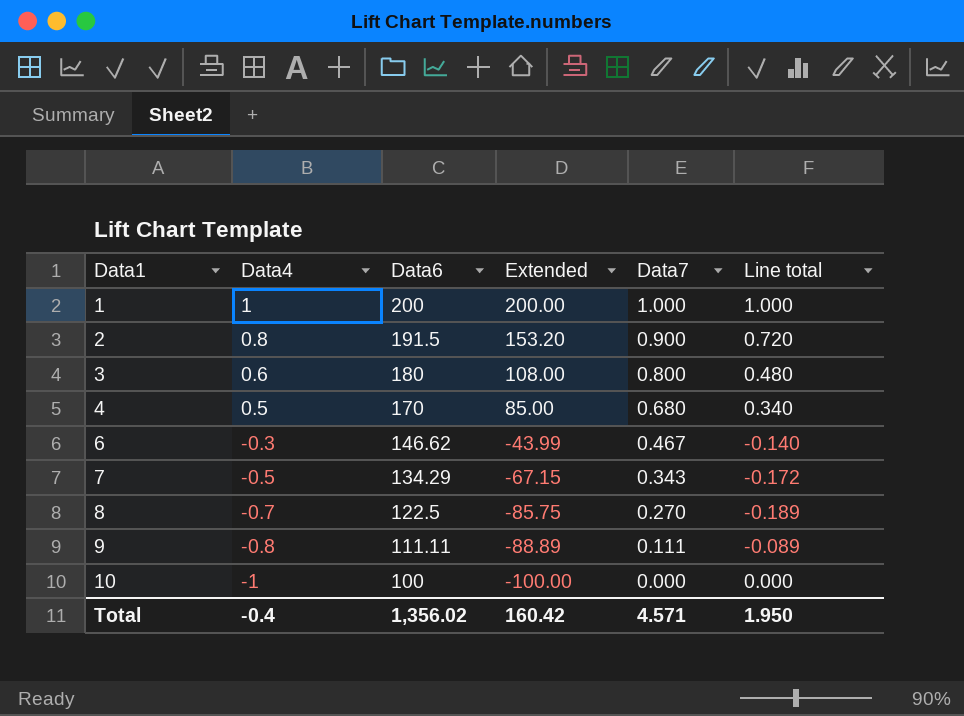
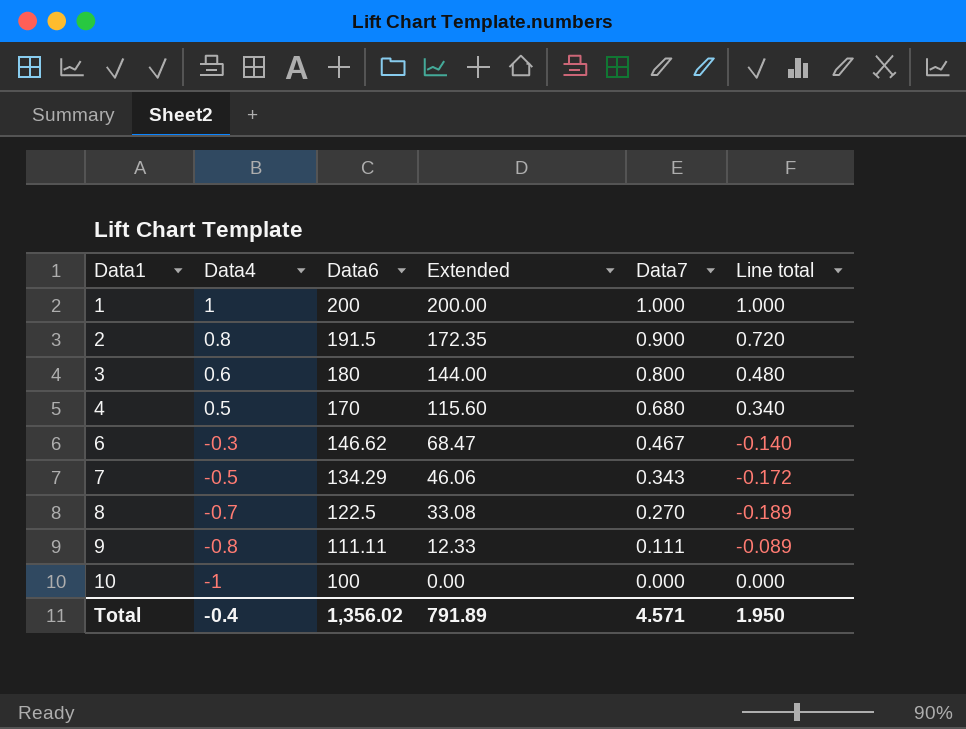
column Extended | formula: [Data4] * [Data6] -> [Data6] * [Data7]
Total | Extended: 160.42 -> 791.89

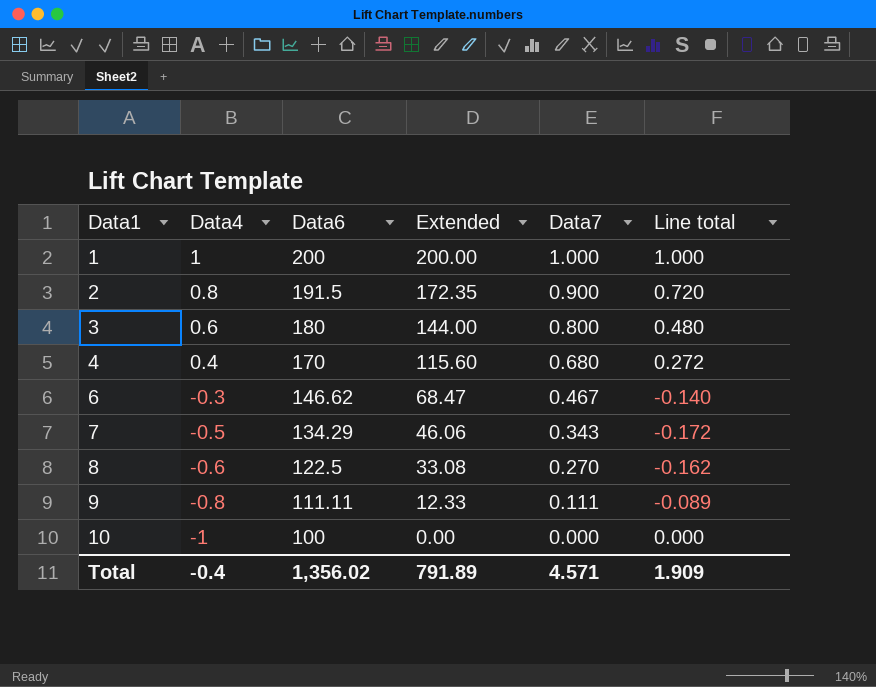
4 | Data4: 0.5 -> 0.4
4 | Line total: 0.340 -> 0.272
8 | Data4: -0.7 -> -0.6
8 | Line total: -0.189 -> -0.162
Total | Line total: 1.950 -> 1.909

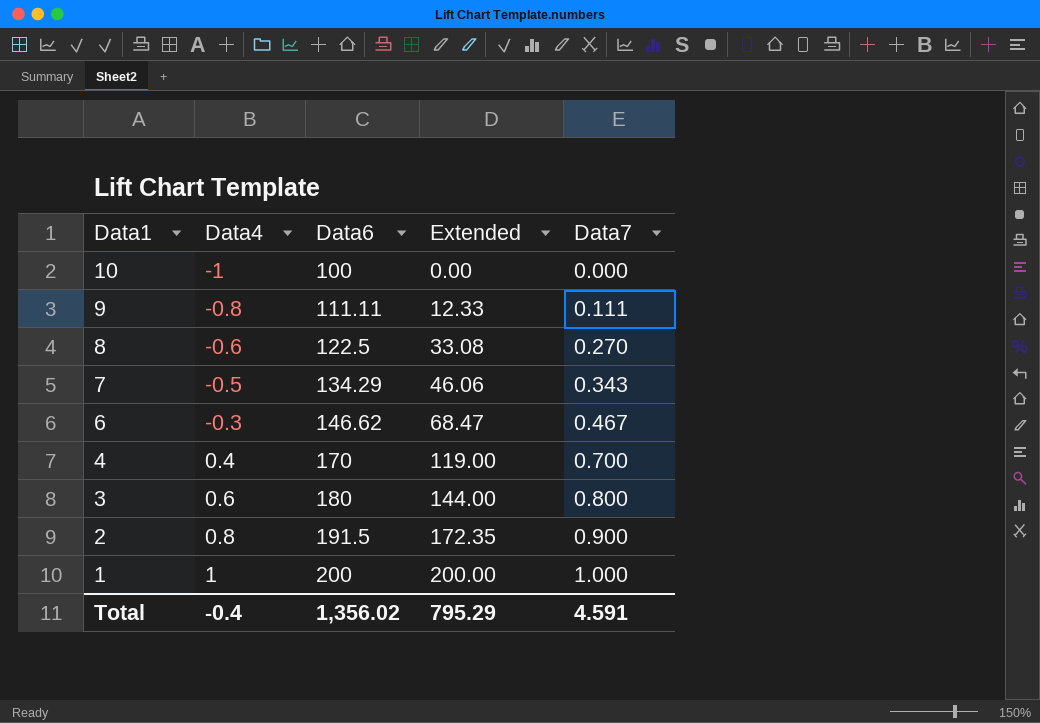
row order: Data1 ascending -> Data1 descending
column Line total | formula: [Data4] * [Data7] -> none
4 | Extended: 115.60 -> 119.00
4 | Data7: 0.680 -> 0.700
Total | Extended: 791.89 -> 795.29
Total | Data7: 4.571 -> 4.591

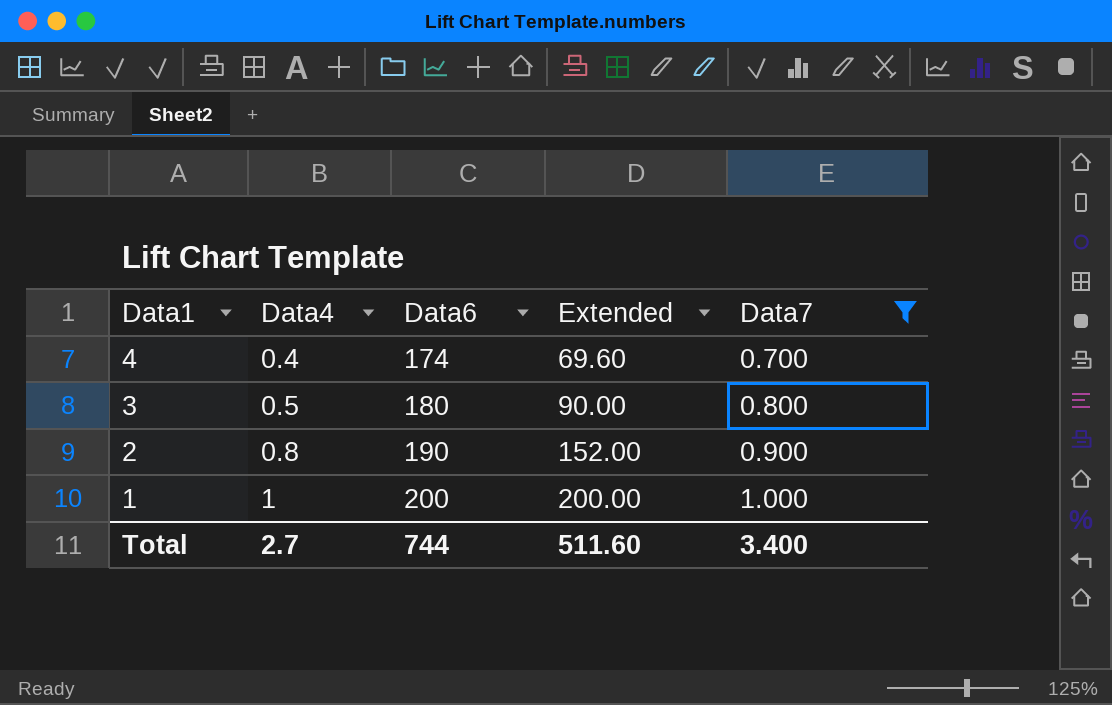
filter: none -> Data7 >= 0.700
column Extended | formula: [Data6] * [Data7] -> [Data4] * [Data6]
4 | Data6: 170 -> 174
3 | Data4: 0.6 -> 0.5
2 | Data6: 191.5 -> 190
Total | Data4: -0.4 -> 2.7
Total | Data6: 1,356.02 -> 744
Total | Extended: 795.29 -> 511.60
Total | Data7: 4.591 -> 3.400

